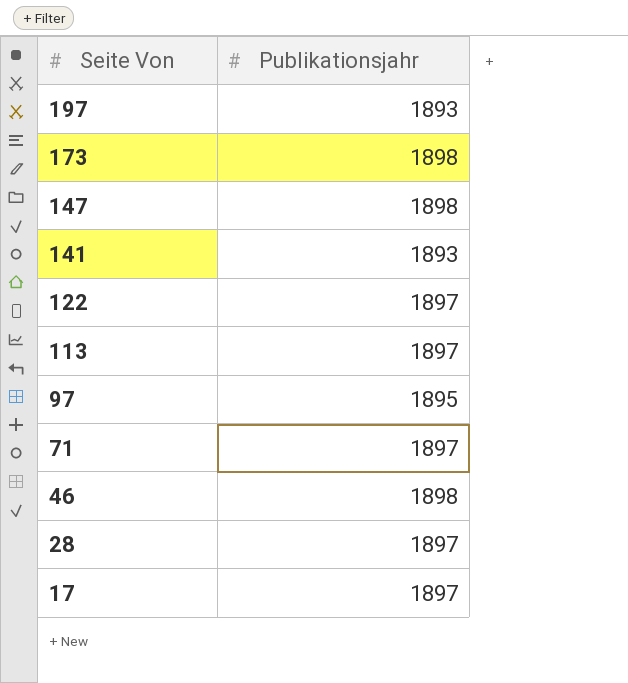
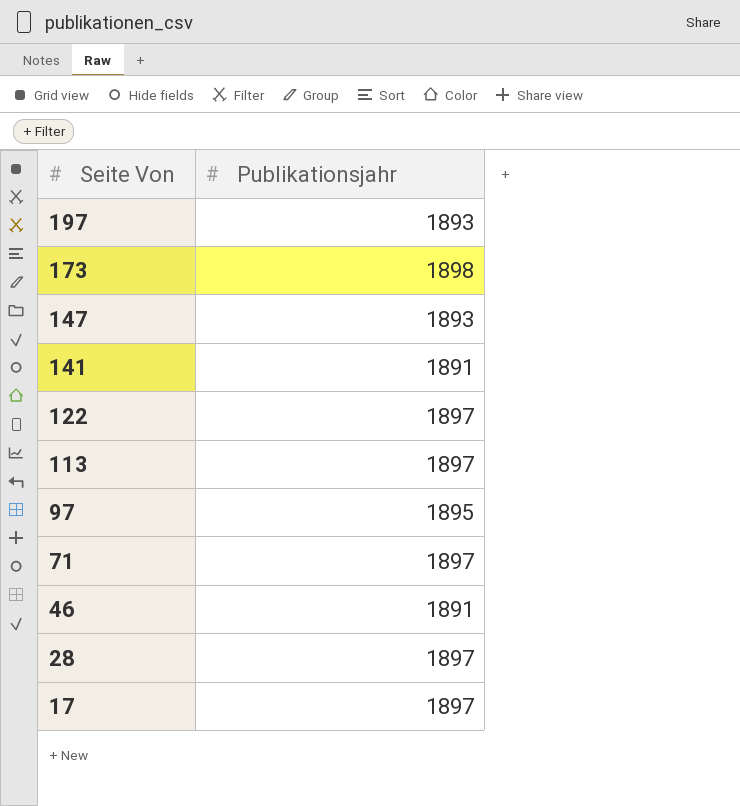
147 | Publikationsjahr: 1898 -> 1893
141 | Publikationsjahr: 1893 -> 1891
46 | Publikationsjahr: 1898 -> 1891

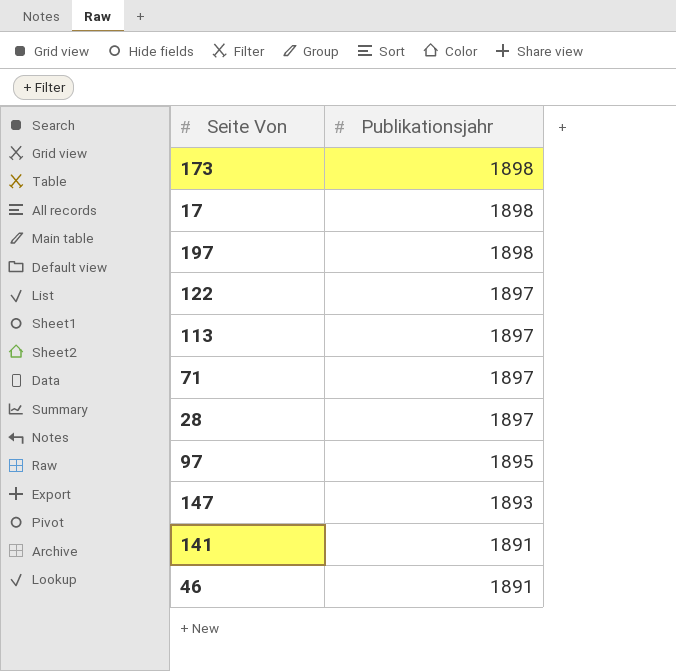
row order: Seite Von descending -> Publikationsjahr descending
17 | Publikationsjahr: 1897 -> 1898
197 | Publikationsjahr: 1893 -> 1898

